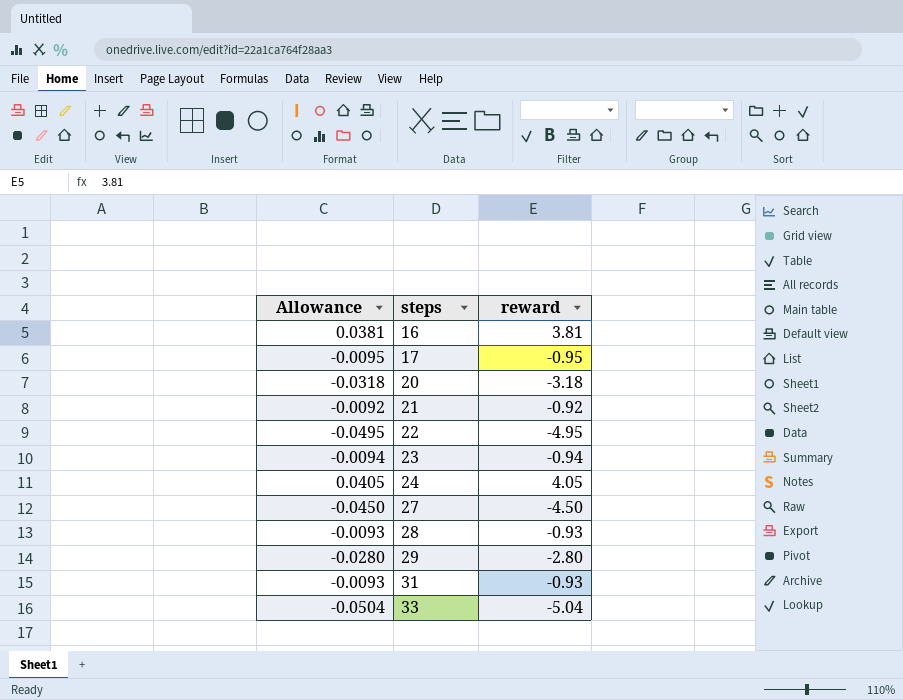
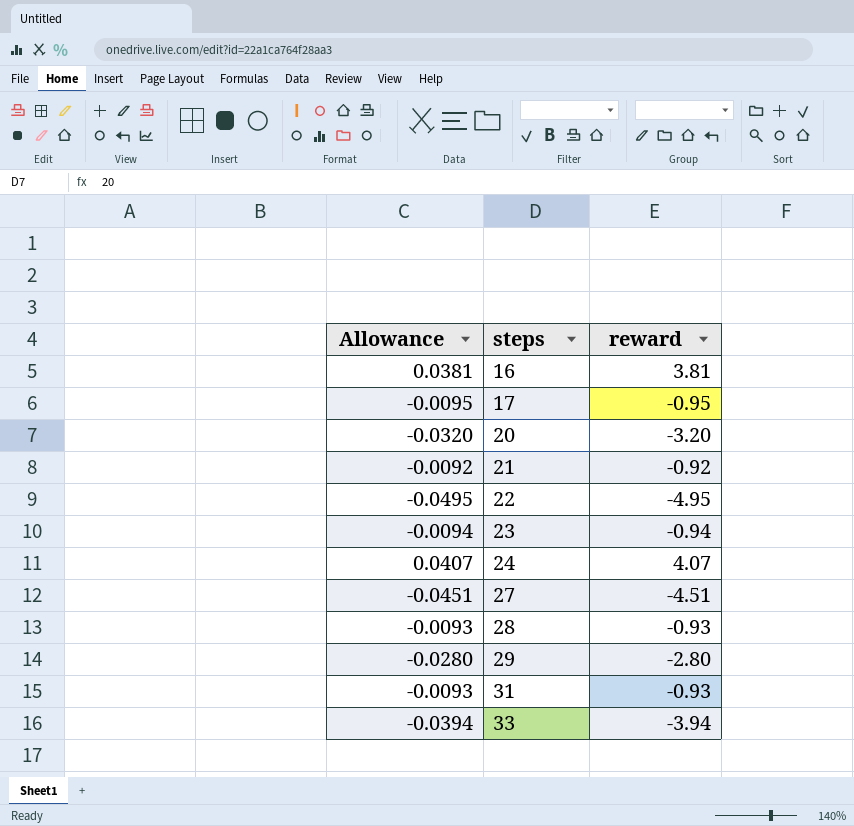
20 | Allowance: -0.0318 -> -0.0320
20 | reward: -3.18 -> -3.20
24 | Allowance: 0.0405 -> 0.0407
24 | reward: 4.05 -> 4.07
27 | Allowance: -0.0450 -> -0.0451
27 | reward: -4.50 -> -4.51
33 | Allowance: -0.0504 -> -0.0394
33 | reward: -5.04 -> -3.94

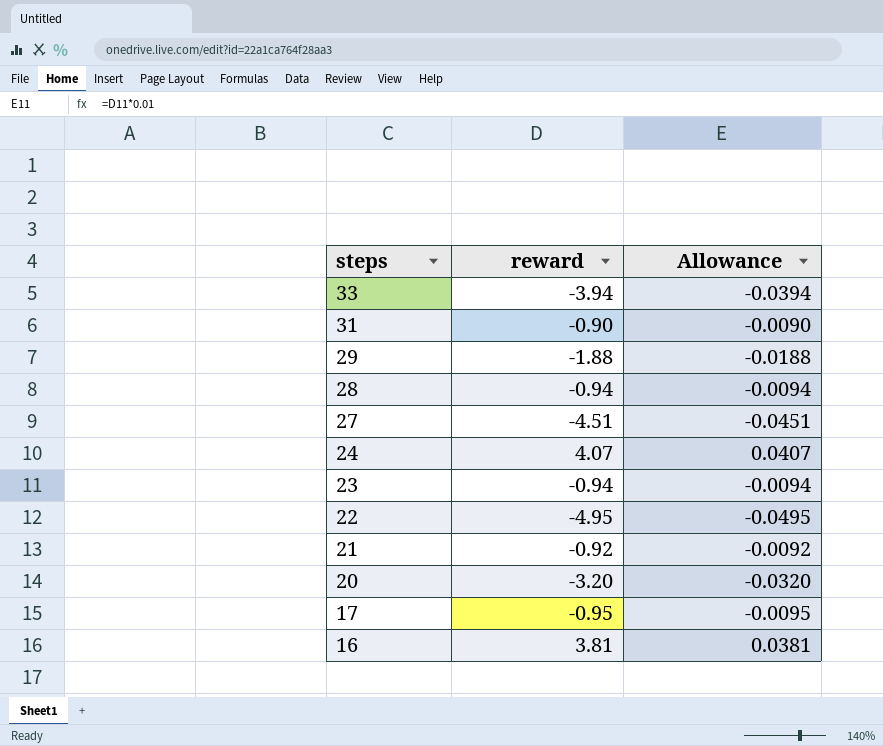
row order: steps ascending -> steps descending
column Allowance | position: 1 -> 3
31 | reward: -0.93 -> -0.90
31 | Allowance: -0.0093 -> -0.0090
29 | reward: -2.80 -> -1.88
29 | Allowance: -0.0280 -> -0.0188
28 | reward: -0.93 -> -0.94
28 | Allowance: -0.0093 -> -0.0094

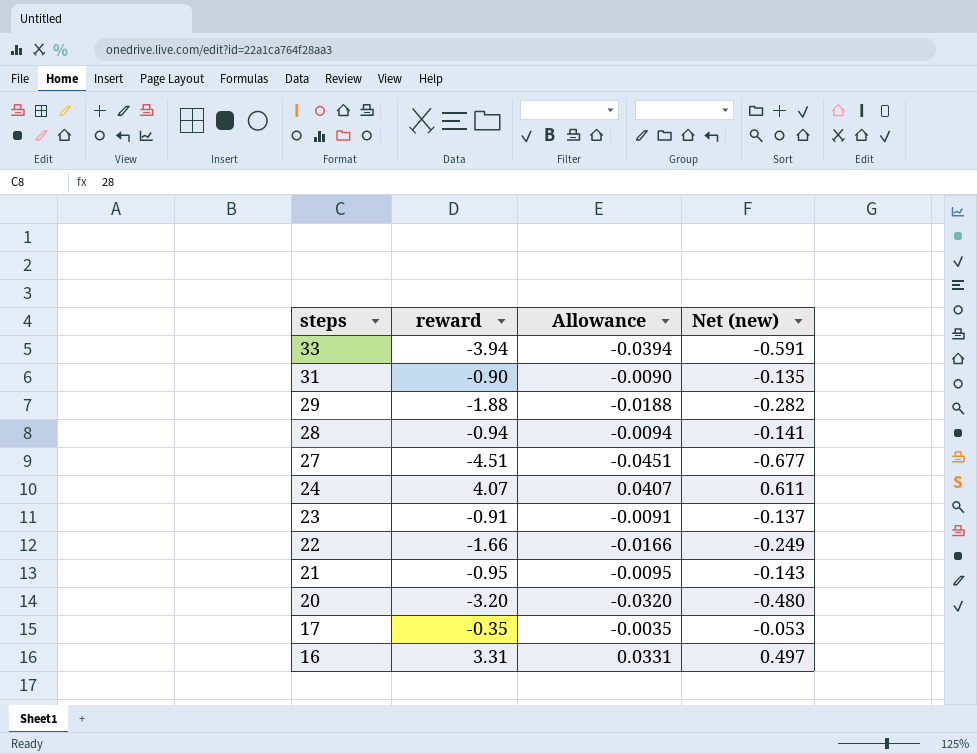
column Net (new) | formula: none -> [reward] * 0.15
23 | reward: -0.94 -> -0.91
23 | Allowance: -0.0094 -> -0.0091
22 | reward: -4.95 -> -1.66
22 | Allowance: -0.0495 -> -0.0166
21 | reward: -0.92 -> -0.95
21 | Allowance: -0.0092 -> -0.0095
17 | reward: -0.95 -> -0.35
17 | Allowance: -0.0095 -> -0.0035
16 | reward: 3.81 -> 3.31
16 | Allowance: 0.0381 -> 0.0331

